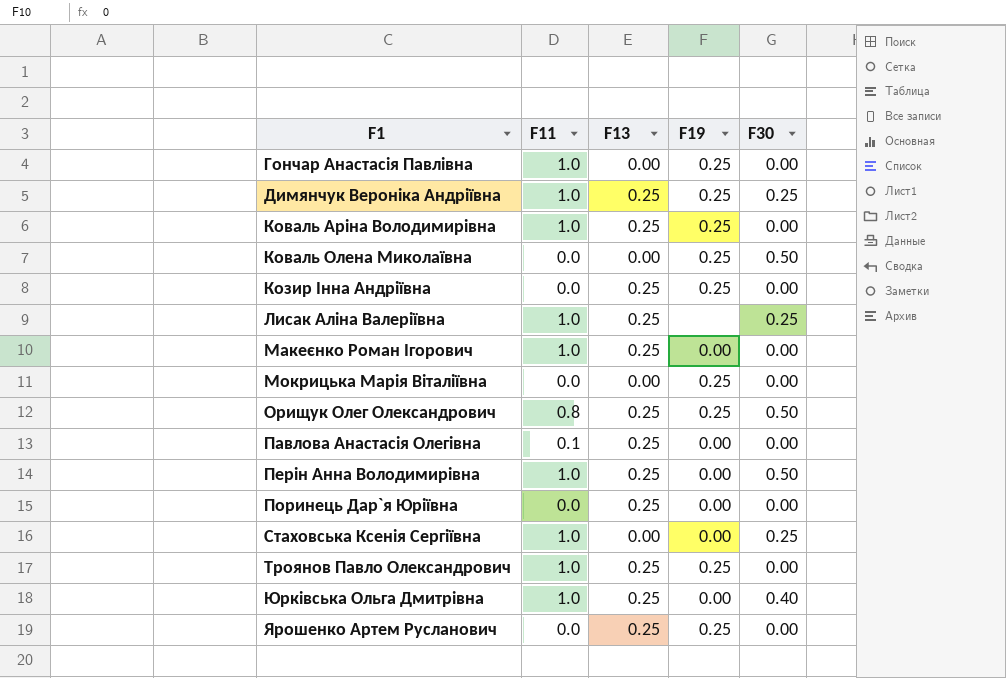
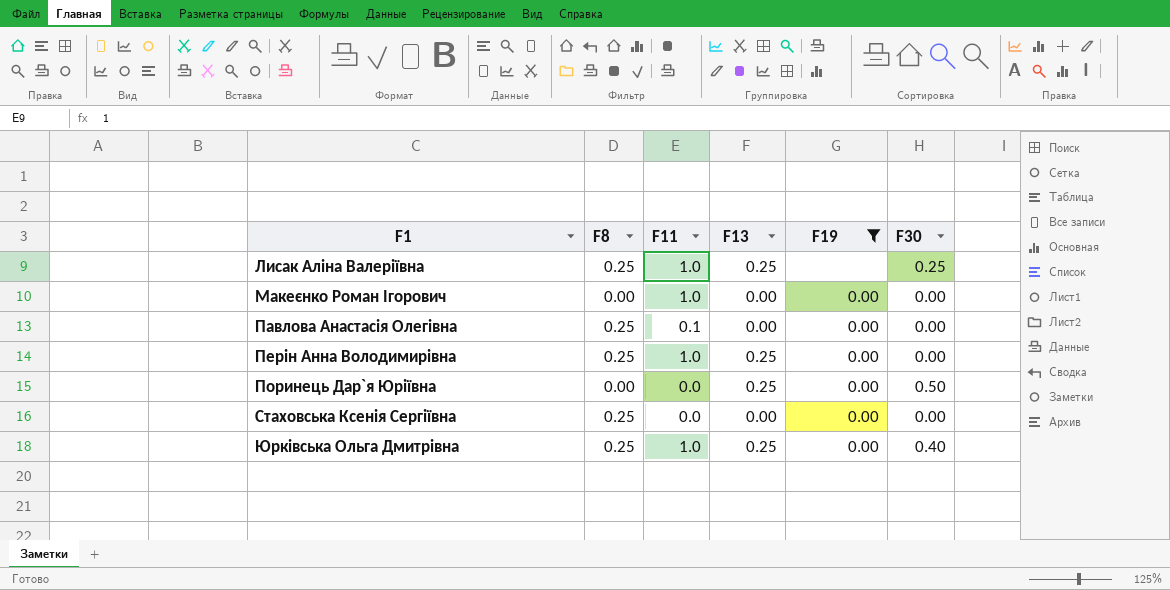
filter: none -> F19 != 0.25
column F8 | position: none -> 2
Макеєнко Роман Ігорович | F13: 0.25 -> 0.00
Павлова Анастасія Олегівна | F13: 0.25 -> 0.00
Перін Анна Володимирівна | F30: 0.50 -> 0.00
Поринець Дар`я Юріївна | F30: 0.00 -> 0.50
Стаховська Ксенія Сергіївна | F11: 1.0 -> 0.0
Стаховська Ксенія Сергіївна | F30: 0.25 -> 0.00

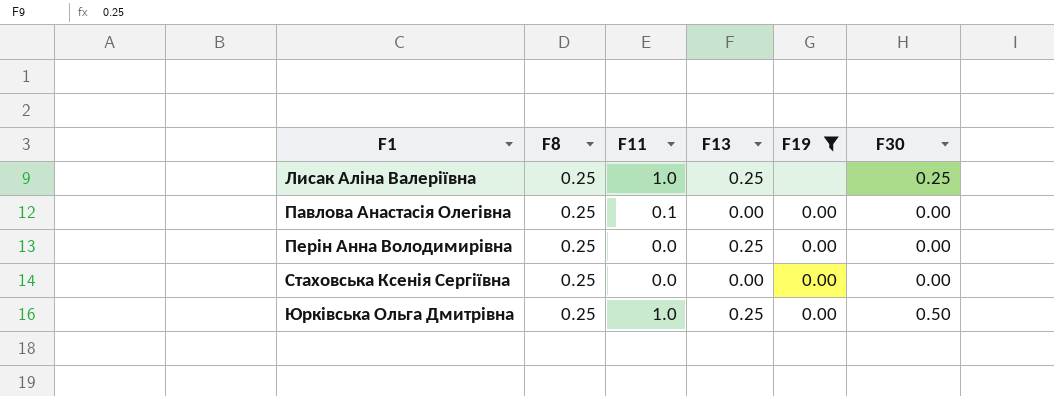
row Макеєнко Роман Ігорович: 0.00 | 1.0 | 0.00 | 0.00 | 0.00 -> none
row Поринець Дар`я Юріївна: 0.00 | 0.0 | 0.25 | 0.00 | 0.50 -> none
Перін Анна Володимирівна | F11: 1.0 -> 0.0
Юрківська Ольга Дмитрівна | F30: 0.40 -> 0.50

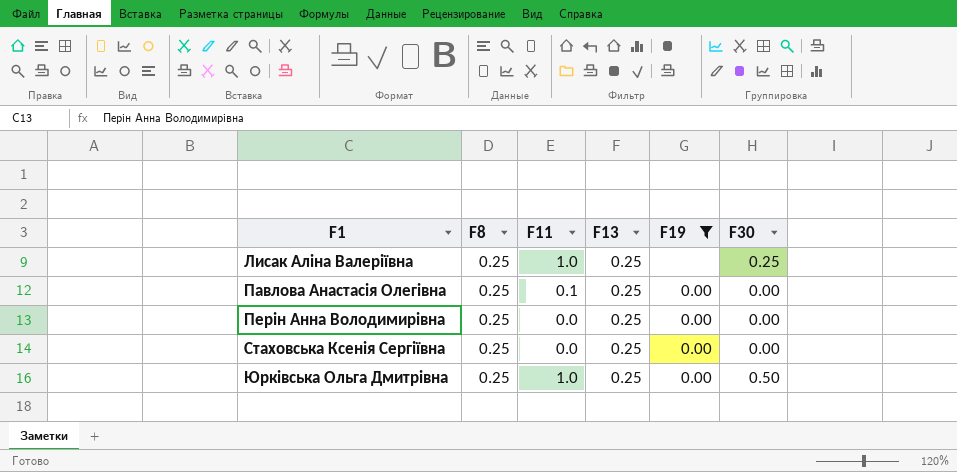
Павлова Анастасія Олегівна | F13: 0.00 -> 0.25
Стаховська Ксенія Сергіївна | F13: 0.00 -> 0.25

